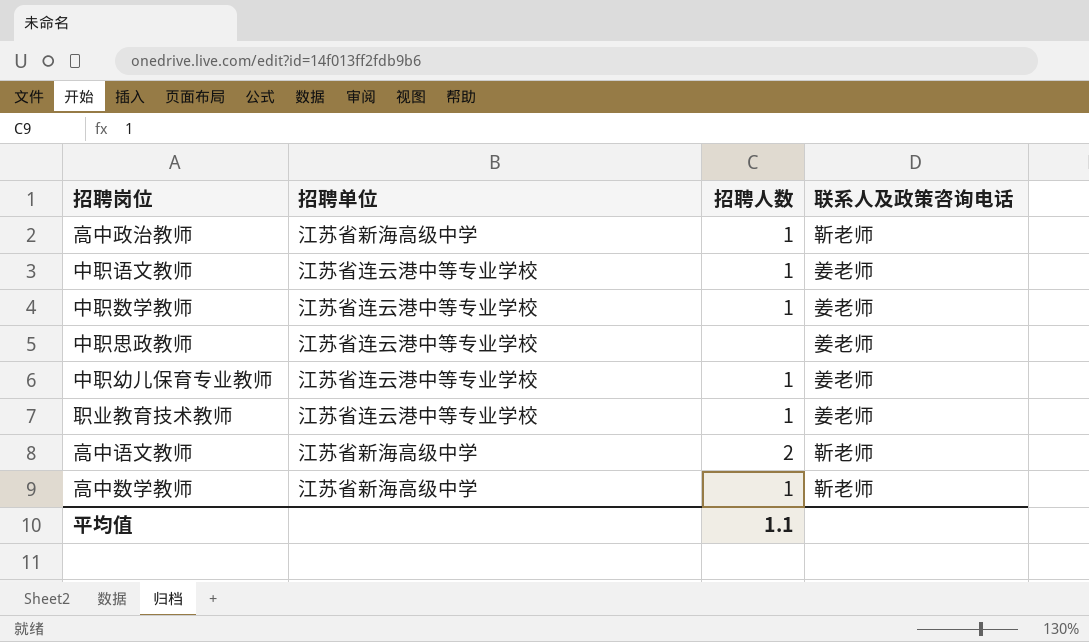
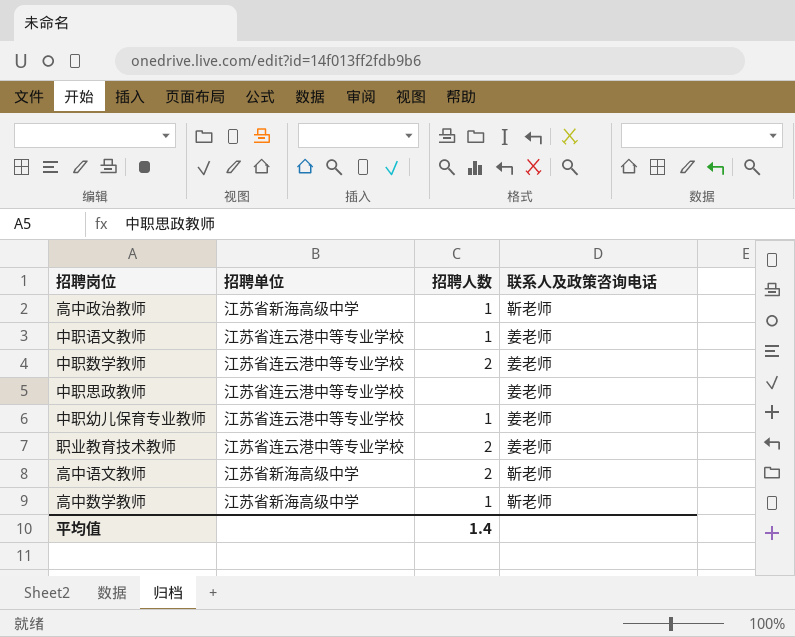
中职数学教师 | 招聘人数: 1 -> 2
职业教育技术教师 | 招聘人数: 1 -> 2
平均值 | 招聘人数: 1.1 -> 1.4

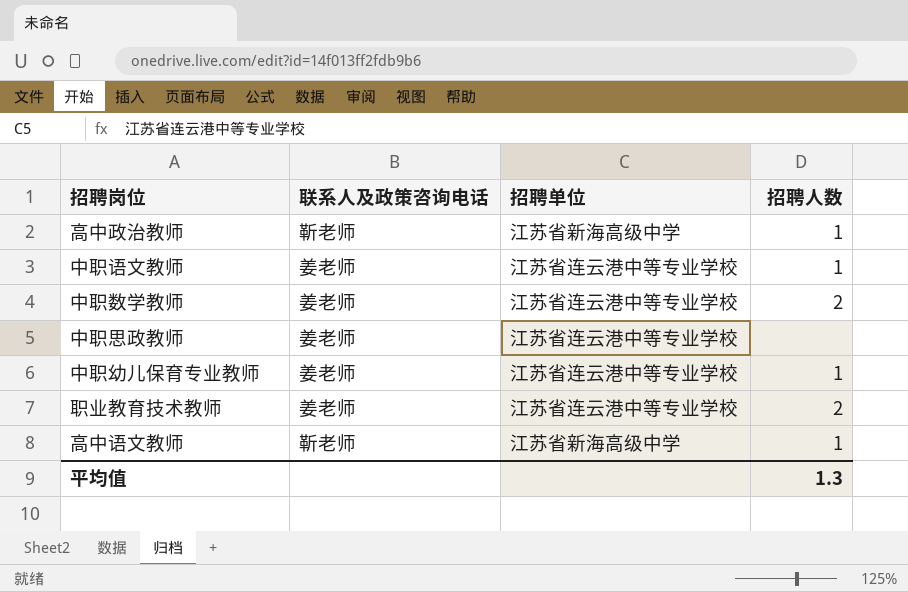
column 联系人及政策咨询电话 | position: 4 -> 2
row 高中数学教师: 江苏省新海高级中学 | 1 | 靳老师 -> none
高中语文教师 | 招聘人数: 2 -> 1
平均值 | 招聘人数: 1.4 -> 1.3

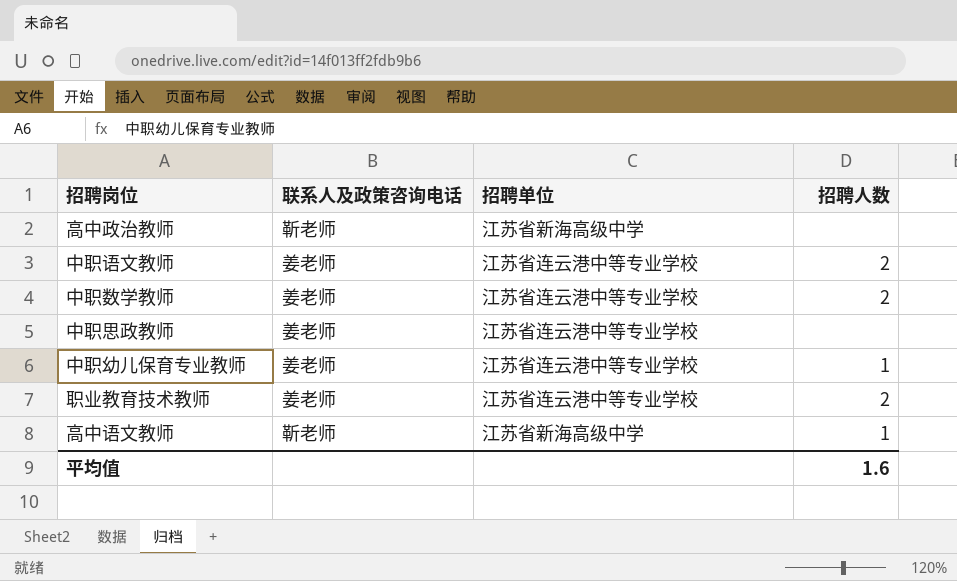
高中政治教师 | 招聘人数: 1 -> none
中职语文教师 | 招聘人数: 1 -> 2
平均值 | 招聘人数: 1.3 -> 1.6

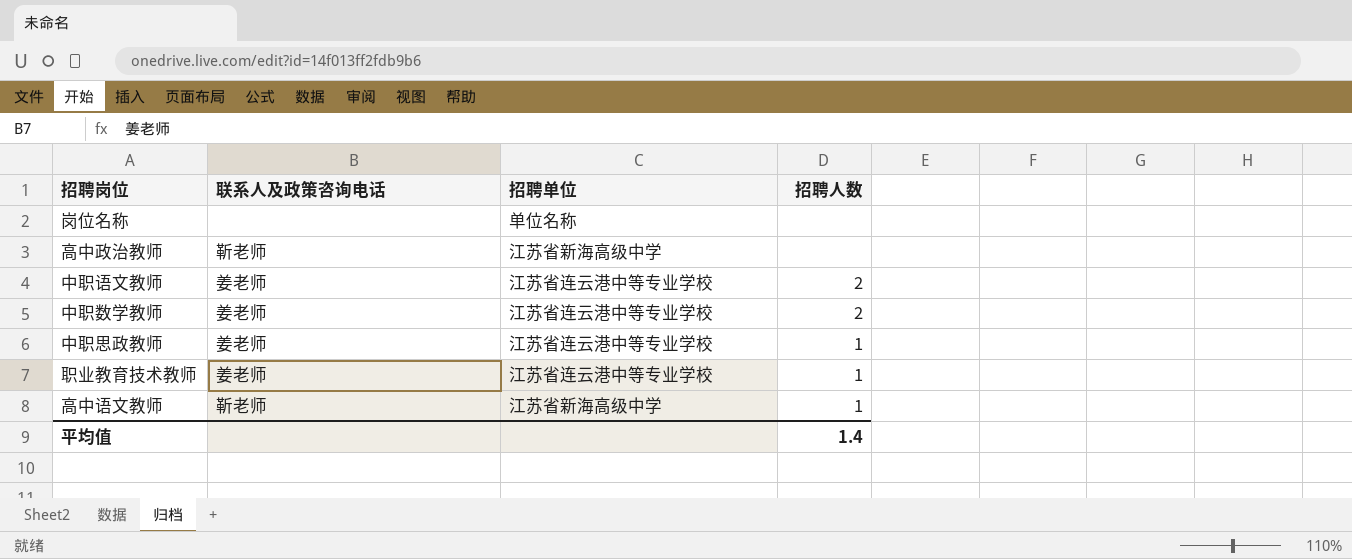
row 中职幼儿保育专业教师: 姜老师 | 江苏省连云港中等专业学校 | 1 -> none
row 岗位名称: none -> none | 单位名称 | none
中职思政教师 | 招聘人数: none -> 1
职业教育技术教师 | 招聘人数: 2 -> 1
平均值 | 招聘人数: 1.6 -> 1.4

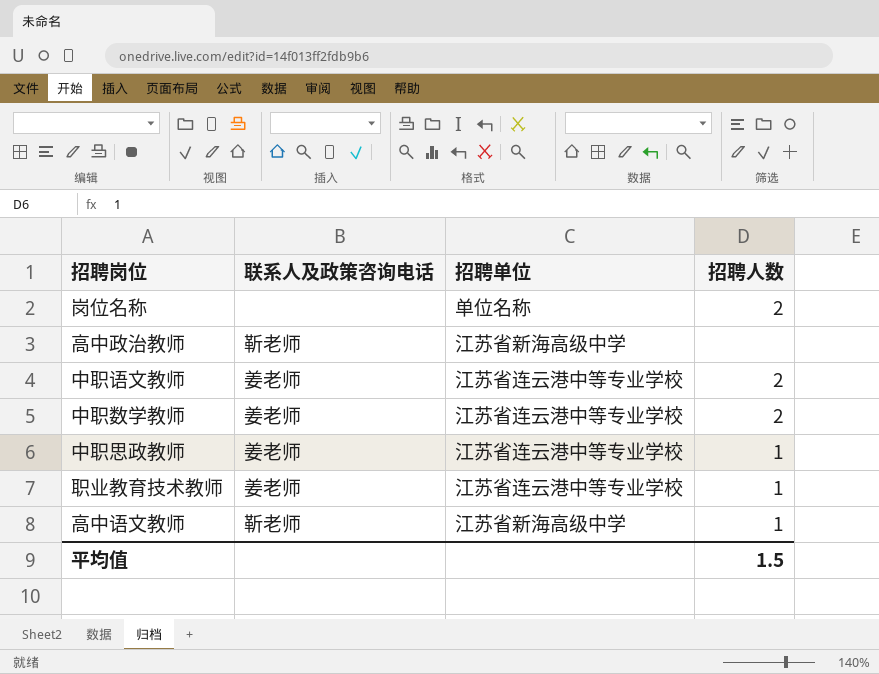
岗位名称 | 招聘人数: none -> 2
平均值 | 招聘人数: 1.4 -> 1.5

